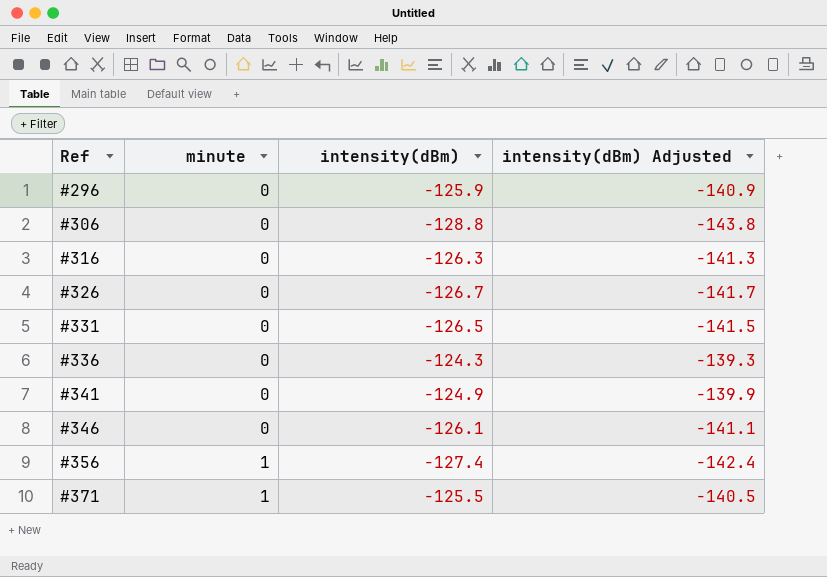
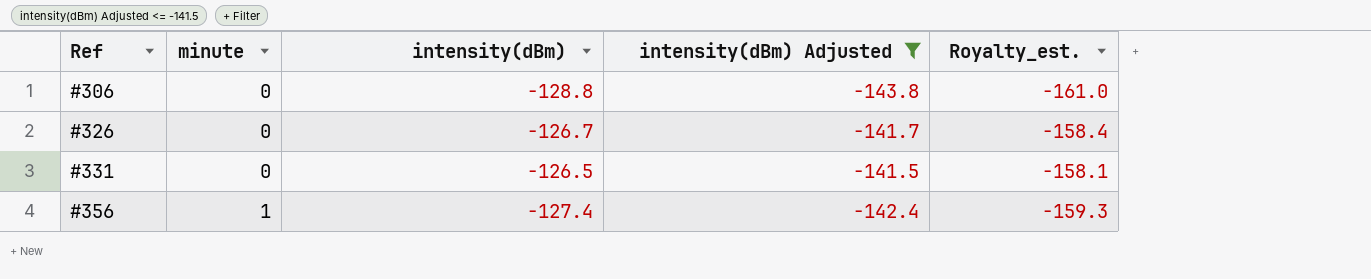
filter: none -> intensity(dBm) Adjusted <= -141.5
column Royalty_est. | formula: none -> [intensity(dBm)] * 1.25

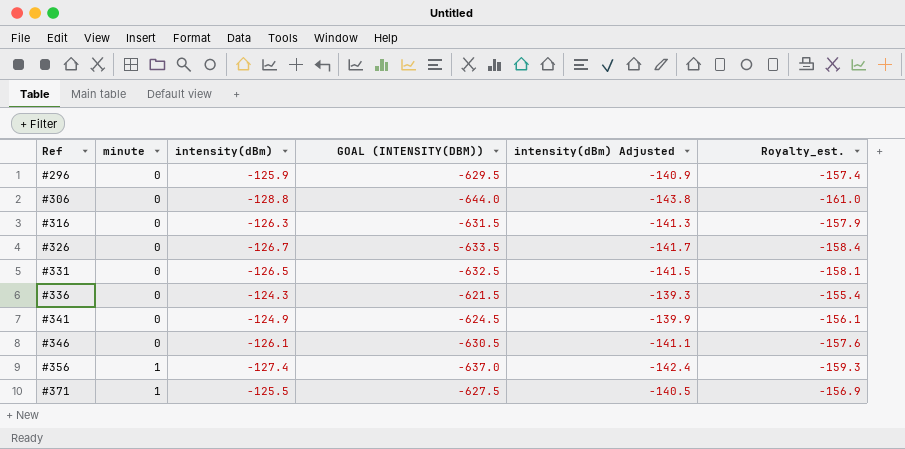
filter: intensity(dBm) Adjusted <= -141.5 -> none
column GOAL (INTENSITY(DBM)) | formula: none -> [intensity(dBm)] * 5

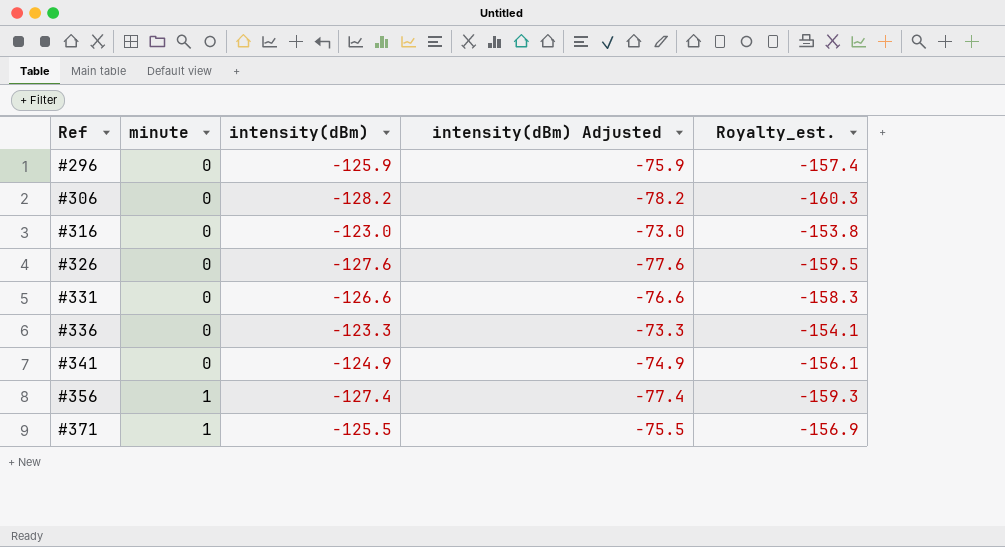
column GOAL (INTENSITY(DBM)) | formula: [intensity(dBm)] * 5 -> none
column intensity(dBm) Adjusted | formula: [intensity(dBm)] - 15 -> [intensity(dBm)] + 50
row #346: 0 | -126.1 | -630.5 | -141.1 | -157.6 -> none
#306 | intensity(dBm): -128.8 -> -128.2
#306 | Royalty_est.: -161.0 -> -160.3
#316 | intensity(dBm): -126.3 -> -123.0
#316 | Royalty_est.: -157.9 -> -153.8
#326 | intensity(dBm): -126.7 -> -127.6
#326 | Royalty_est.: -158.4 -> -159.5
#331 | intensity(dBm): -126.5 -> -126.6
#331 | Royalty_est.: -158.1 -> -158.3
#336 | intensity(dBm): -124.3 -> -123.3
#336 | Royalty_est.: -155.4 -> -154.1

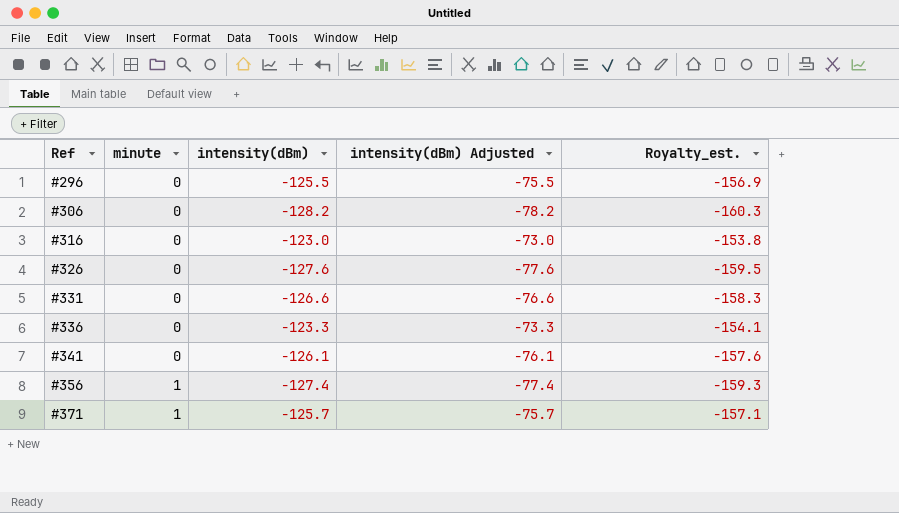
#296 | intensity(dBm): -125.9 -> -125.5
#296 | intensity(dBm) Adjusted: -75.9 -> -75.5
#296 | Royalty_est.: -157.4 -> -156.9
#341 | intensity(dBm): -124.9 -> -126.1
#341 | intensity(dBm) Adjusted: -74.9 -> -76.1
#341 | Royalty_est.: -156.1 -> -157.6
#371 | intensity(dBm): -125.5 -> -125.7
#371 | intensity(dBm) Adjusted: -75.5 -> -75.7
#371 | Royalty_est.: -156.9 -> -157.1

